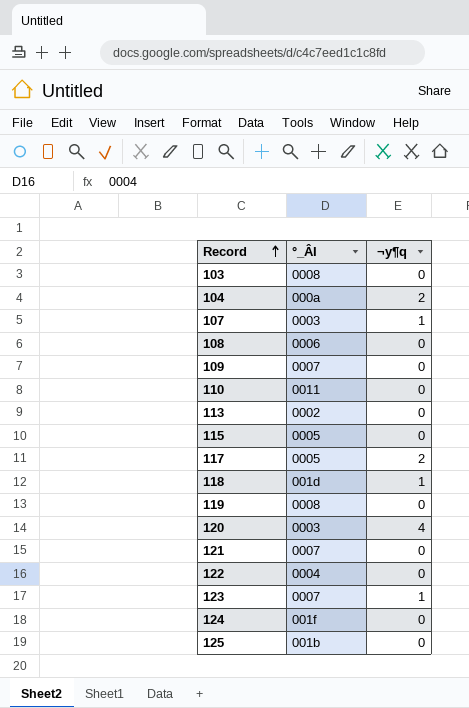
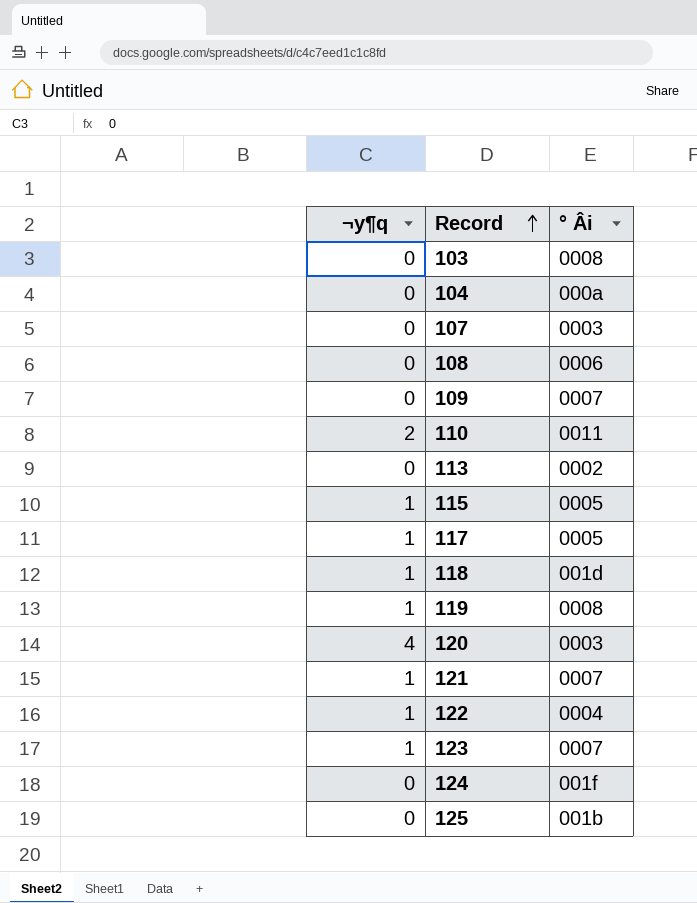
column ¬y¶q | position: 3 -> 1
column name: °_ÂI -> ° Âi
104 | ¬y¶q: 2 -> 0
107 | ¬y¶q: 1 -> 0
110 | ¬y¶q: 0 -> 2
115 | ¬y¶q: 0 -> 1
117 | ¬y¶q: 2 -> 1
119 | ¬y¶q: 0 -> 1
121 | ¬y¶q: 0 -> 1
122 | ¬y¶q: 0 -> 1

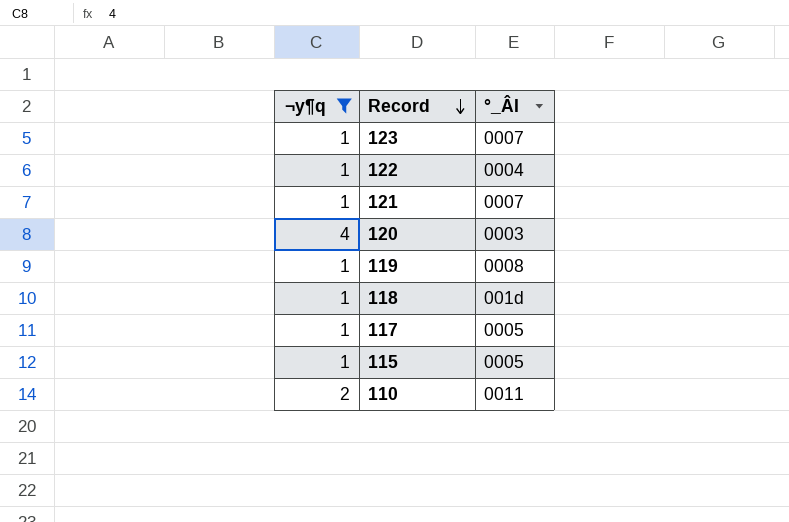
filter: none -> ¬y¶q != 0
row order: Record ascending -> Record descending
column name: ° Âi -> °_ÂI

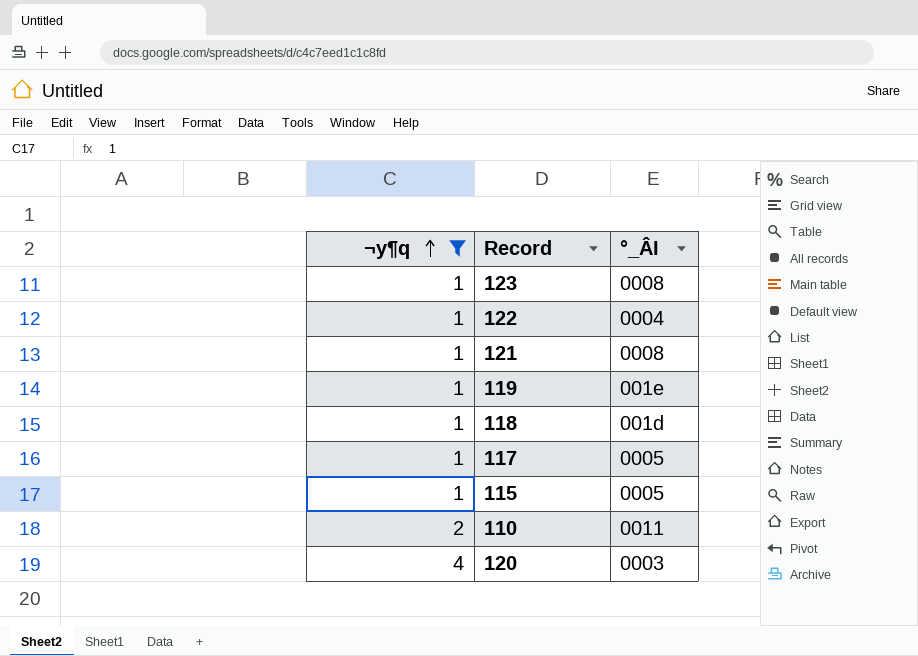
row order: Record descending -> ¬y¶q ascending
123 | °_ÂI: 0007 -> 0008
121 | °_ÂI: 0007 -> 0008
119 | °_ÂI: 0008 -> 001e

